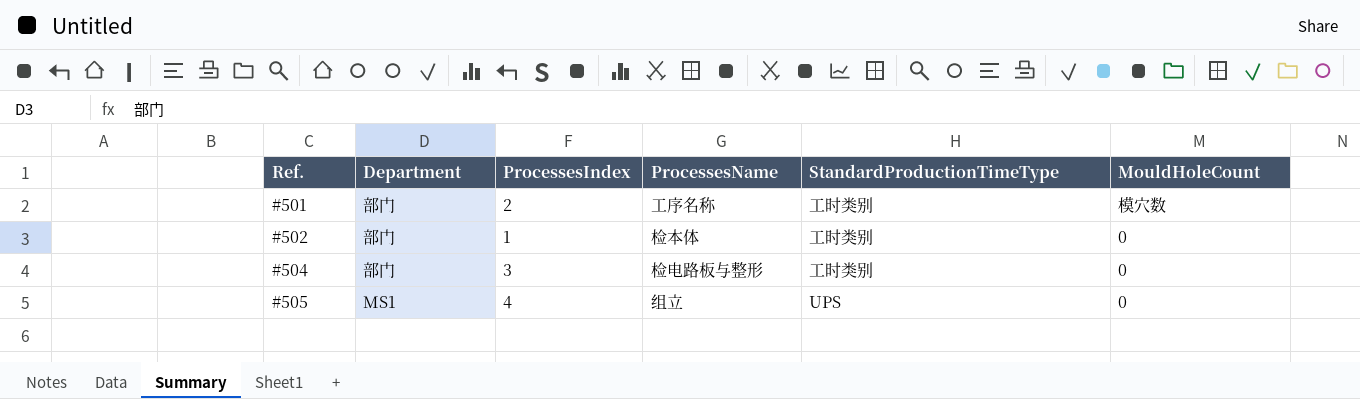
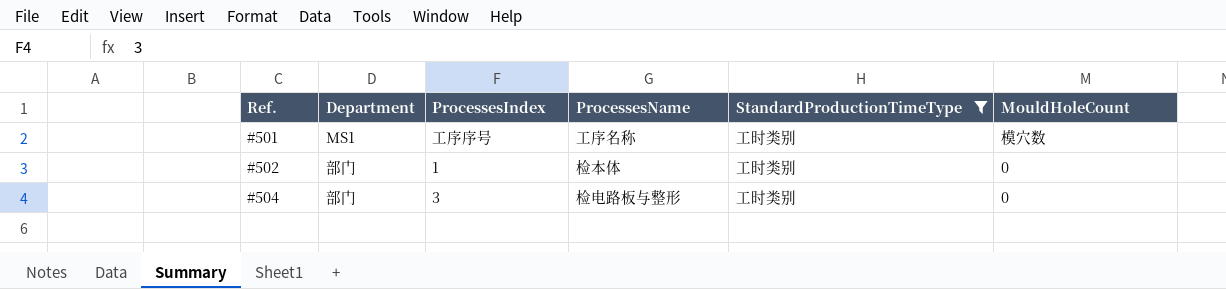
filter: none -> StandardProductionTimeType = 工时类别
#501 | Department: 部门 -> MS1
#501 | ProcessesIndex: 2 -> 工序序号

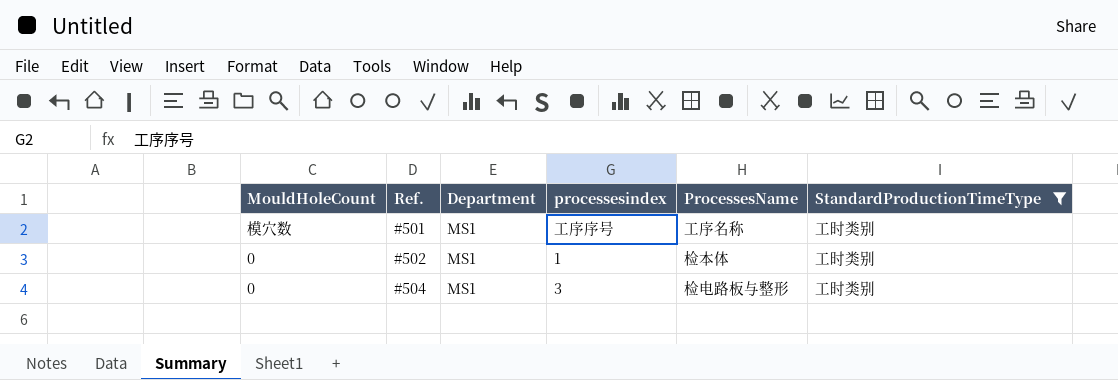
column MouldHoleCount | position: 6 -> 1
column name: ProcessesIndex -> processesindex
#502 | Department: 部门 -> MS1
#504 | Department: 部门 -> MS1

